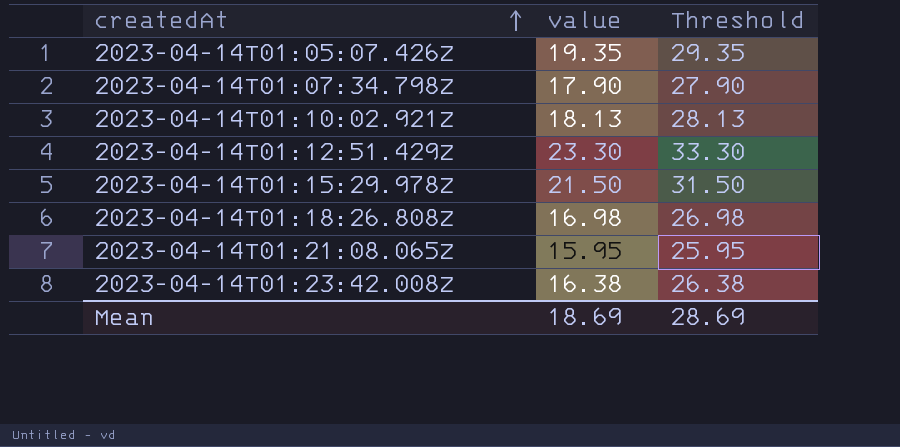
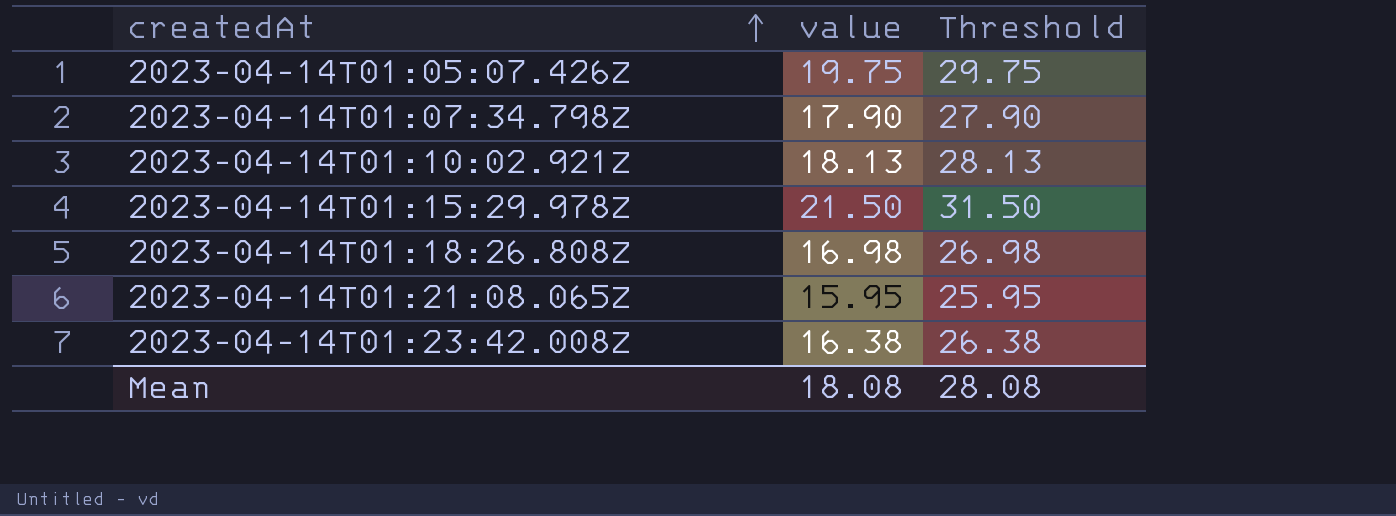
row 2023-04-14T01:12:51.429Z: 23.30 | 33.30 -> none
2023-04-14T01:05:07.426Z | value: 19.35 -> 19.75
2023-04-14T01:05:07.426Z | Threshold: 29.35 -> 29.75
Mean | value: 18.69 -> 18.08
Mean | Threshold: 28.69 -> 28.08

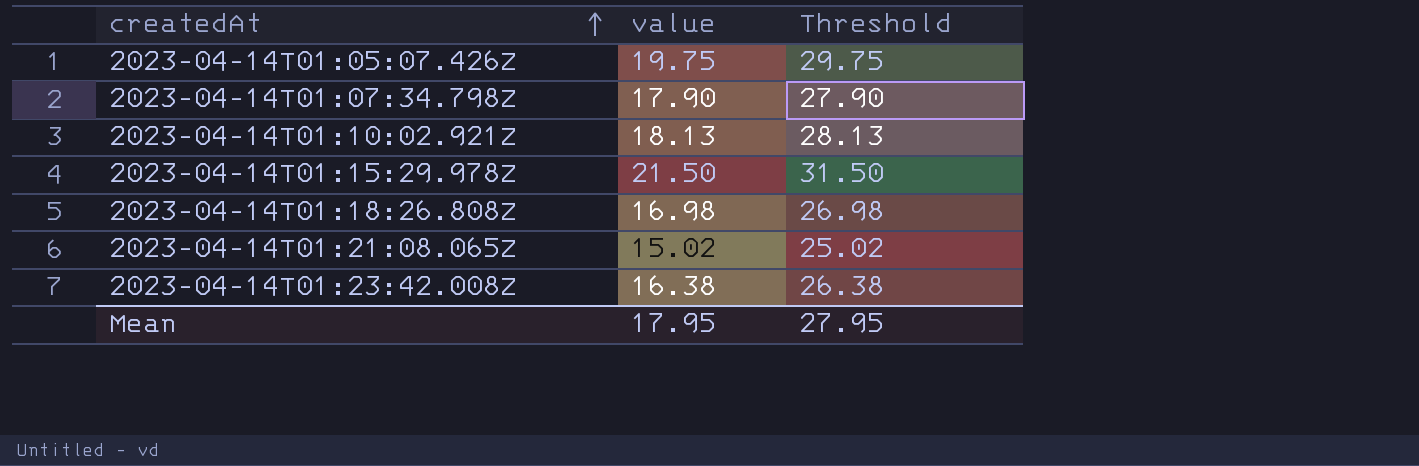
2023-04-14T01:21:08.065Z | value: 15.95 -> 15.02
2023-04-14T01:21:08.065Z | Threshold: 25.95 -> 25.02
Mean | value: 18.08 -> 17.95
Mean | Threshold: 28.08 -> 27.95

